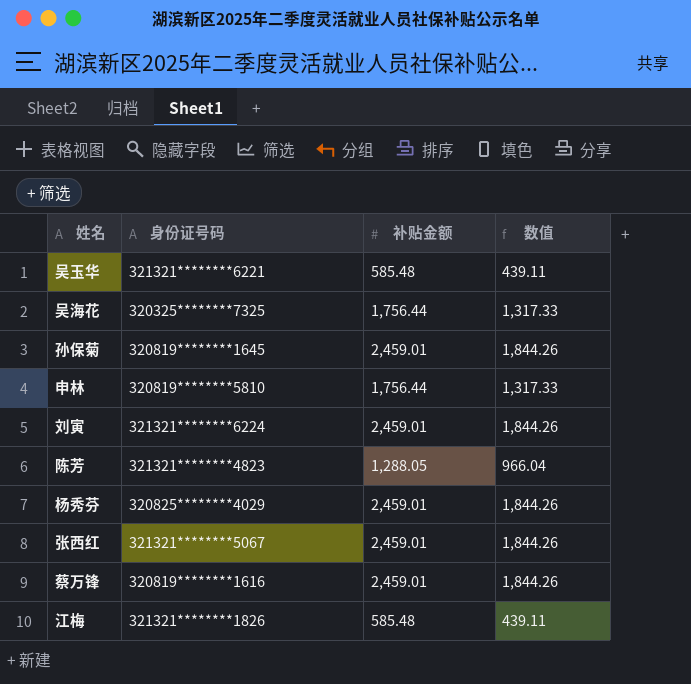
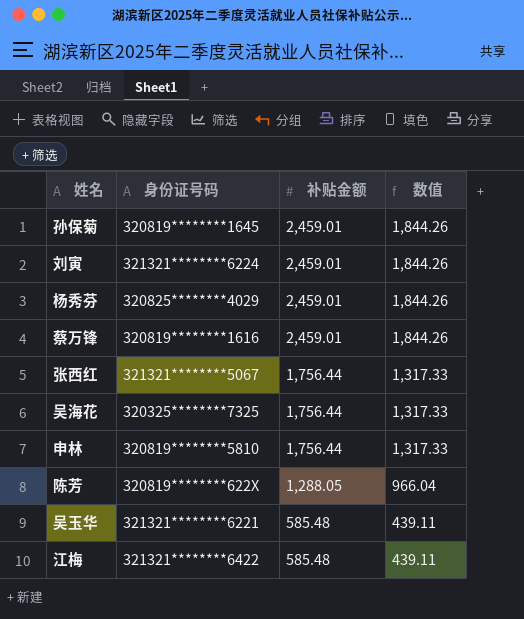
row order: none -> 补贴金额 descending
张西红 | 补贴金额: 2,459.01 -> 1,756.44
张西红 | 数值: 1,844.26 -> 1,317.33
陈芳 | 身份证号码: 321321********4823 -> 320819********622X
江梅 | 身份证号码: 321321********1826 -> 321321********6422

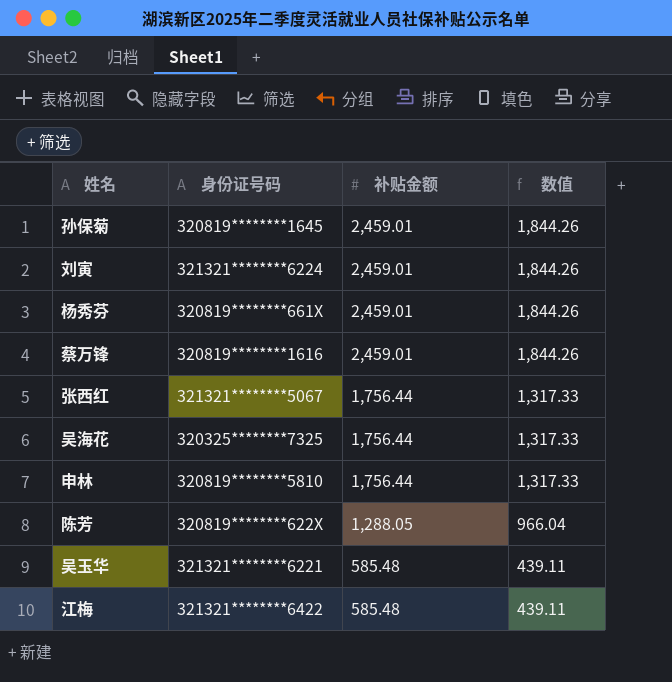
杨秀芬 | 身份证号码: 320825********4029 -> 320819********661X

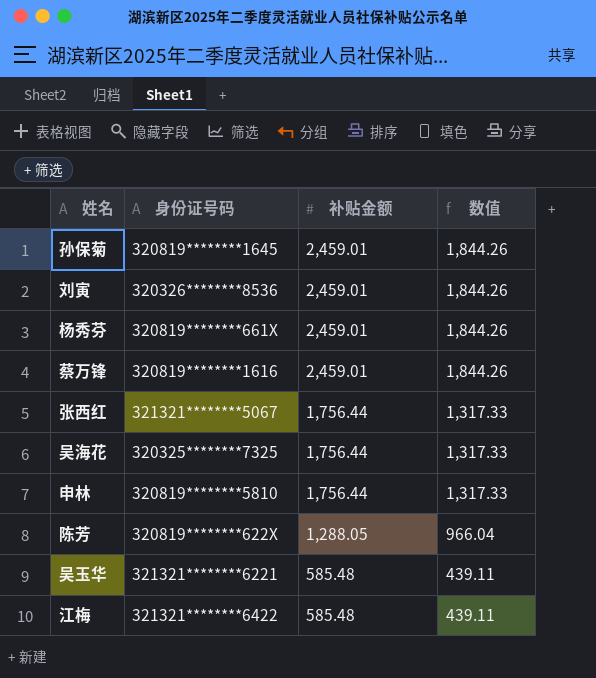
刘寅 | 身份证号码: 321321********6224 -> 320326********8536

